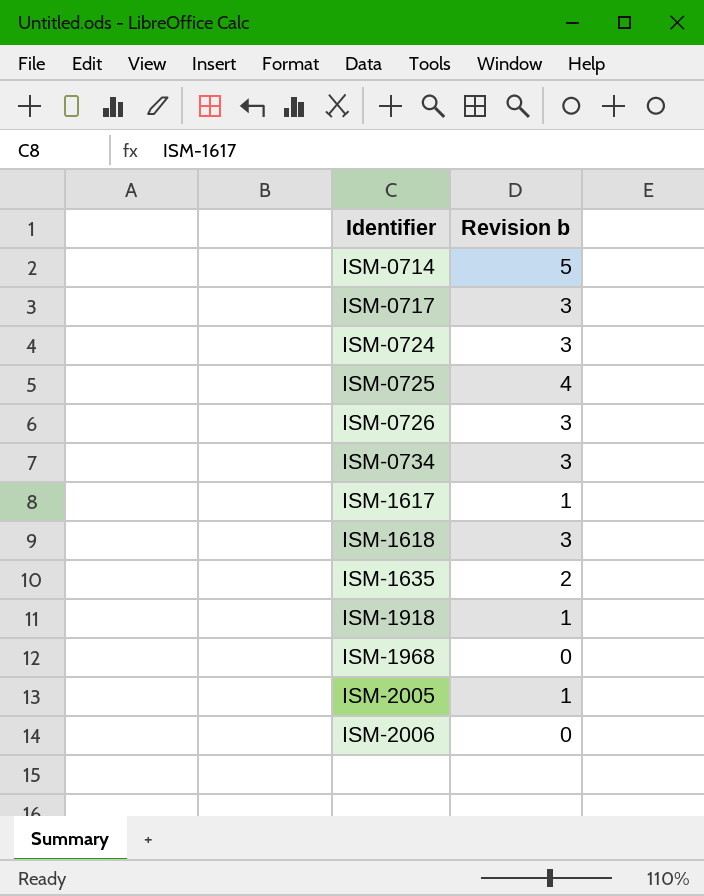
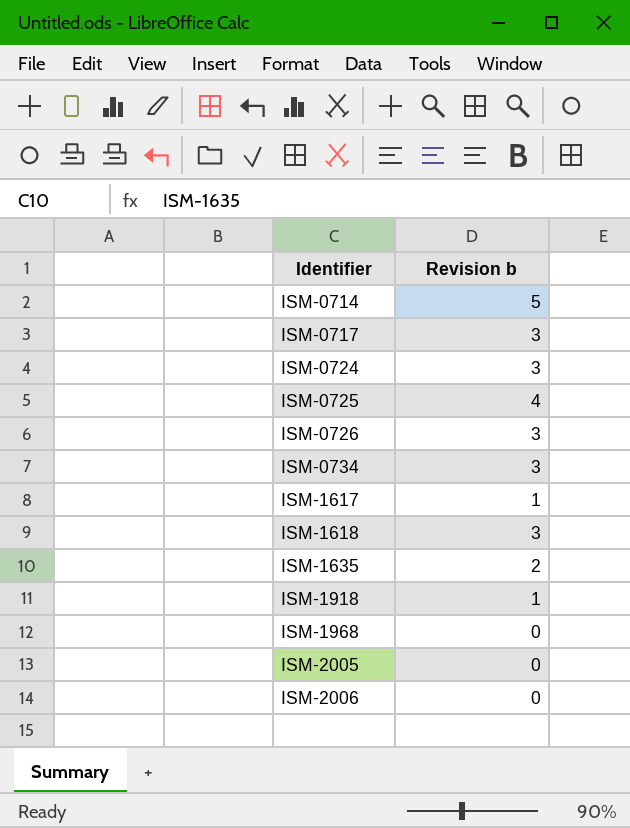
ISM-2005 | Revision b: 1 -> 0

